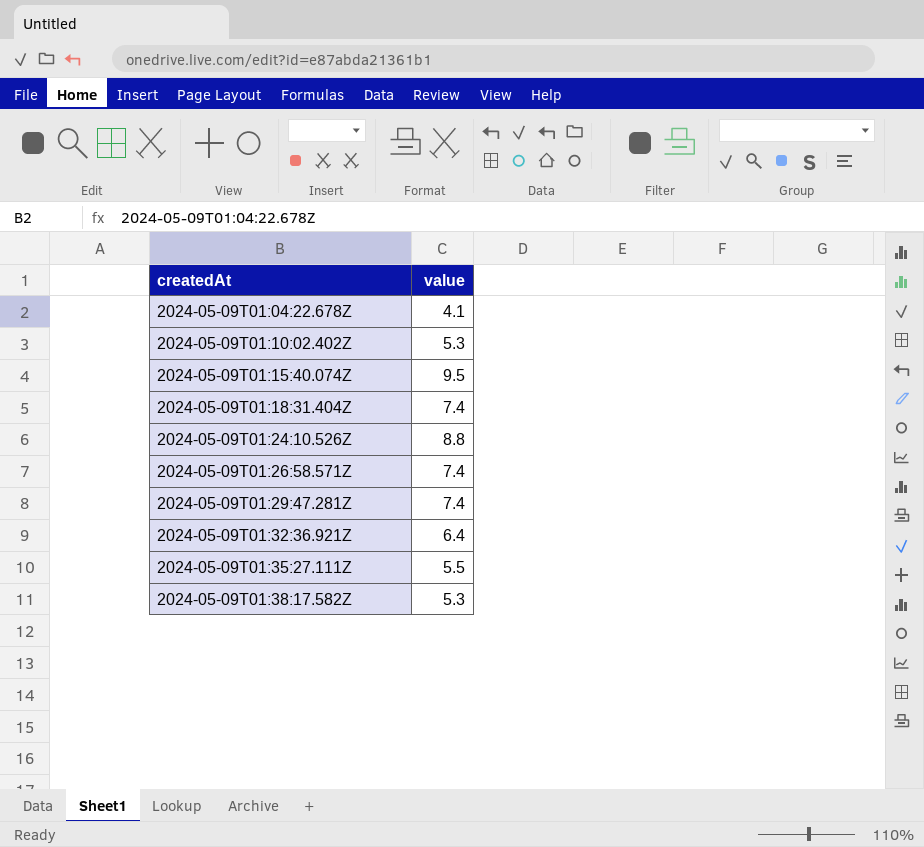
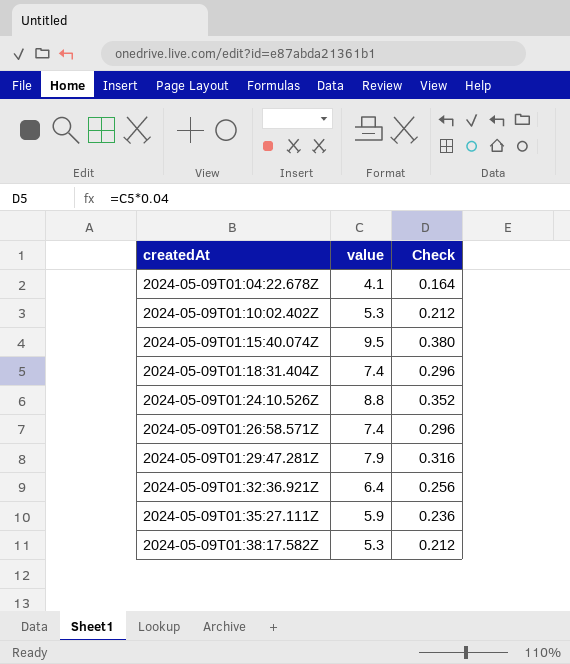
column Check | formula: none -> [value] * 0.04
2024-05-09T01:29:47.281Z | value: 7.4 -> 7.9
2024-05-09T01:35:27.111Z | value: 5.5 -> 5.9

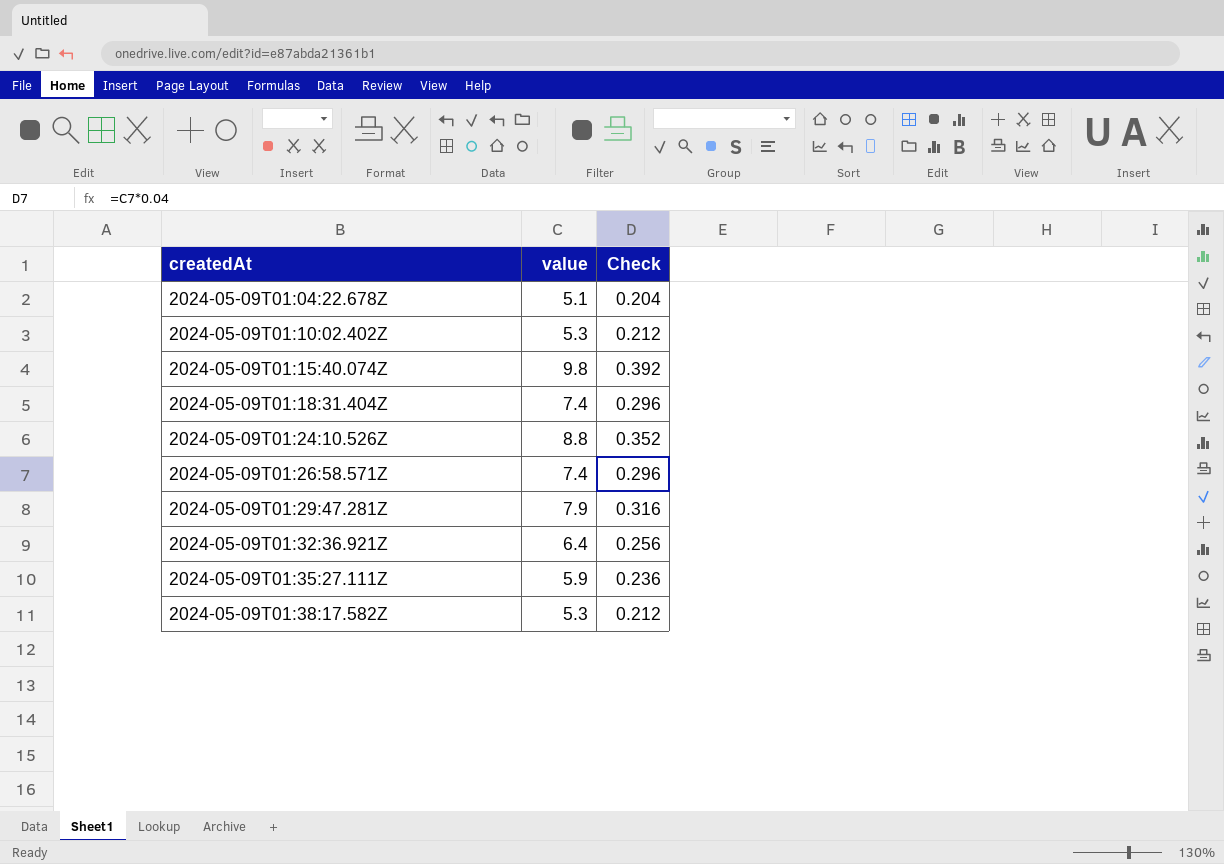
2024-05-09T01:04:22.678Z | value: 4.1 -> 5.1
2024-05-09T01:04:22.678Z | Check: 0.164 -> 0.204
2024-05-09T01:15:40.074Z | value: 9.5 -> 9.8
2024-05-09T01:15:40.074Z | Check: 0.380 -> 0.392

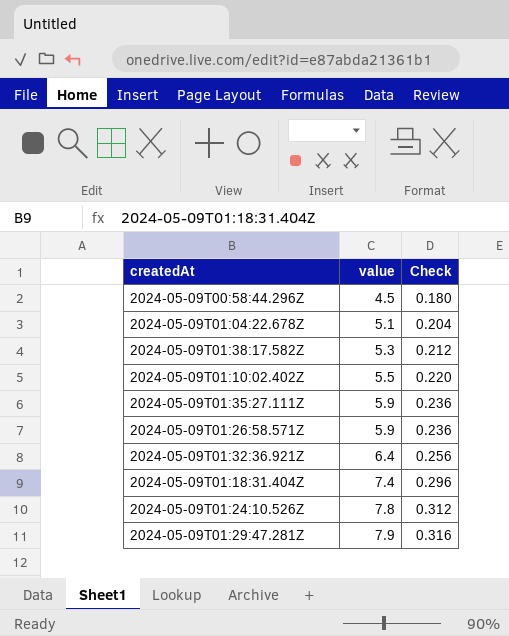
row order: createdAt ascending -> value ascending
row 2024-05-09T01:15:40.074Z: 9.8 | 0.392 -> none
row 2024-05-09T00:58:44.296Z: none -> 4.5 | 0.180
2024-05-09T01:10:02.402Z | value: 5.3 -> 5.5
2024-05-09T01:10:02.402Z | Check: 0.212 -> 0.220
2024-05-09T01:26:58.571Z | value: 7.4 -> 5.9
2024-05-09T01:26:58.571Z | Check: 0.296 -> 0.236
2024-05-09T01:24:10.526Z | value: 8.8 -> 7.8
2024-05-09T01:24:10.526Z | Check: 0.352 -> 0.312

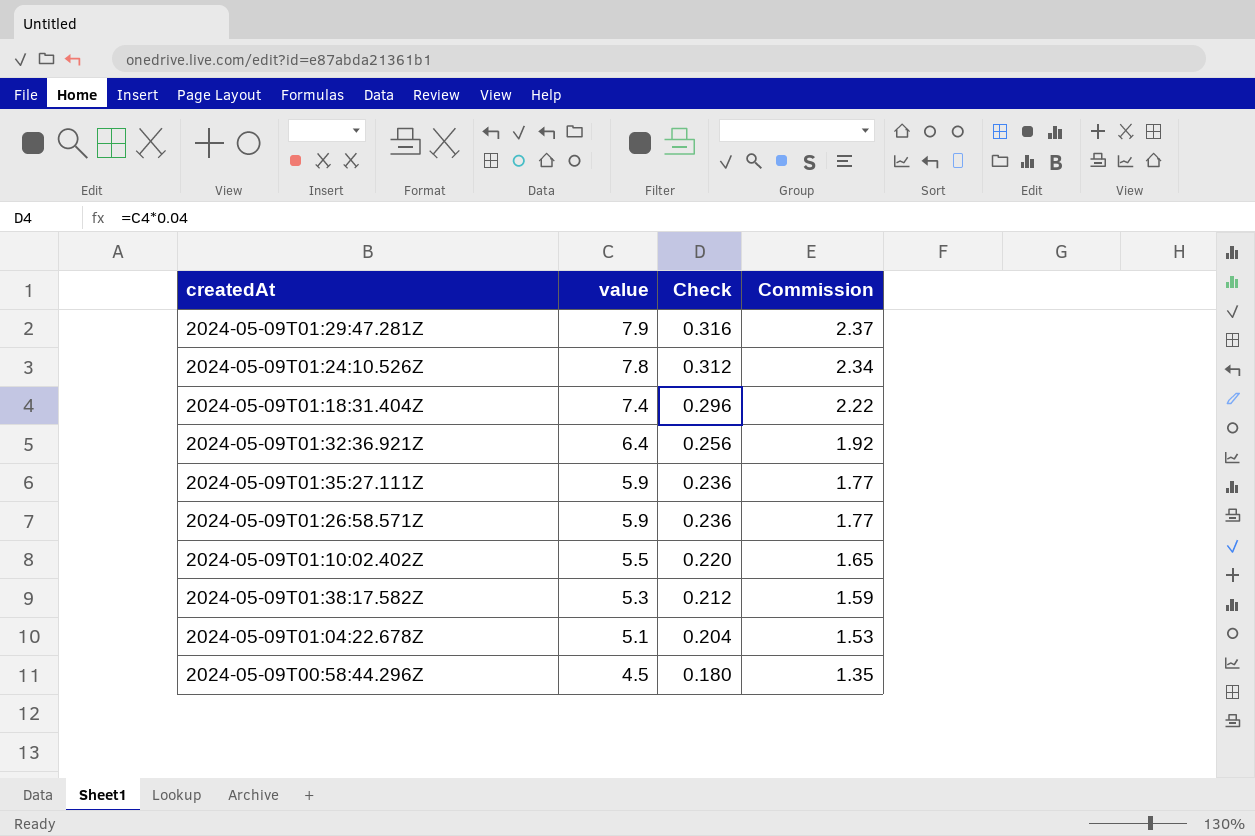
row order: value ascending -> value descending
column Commission | formula: none -> [value] * 0.3

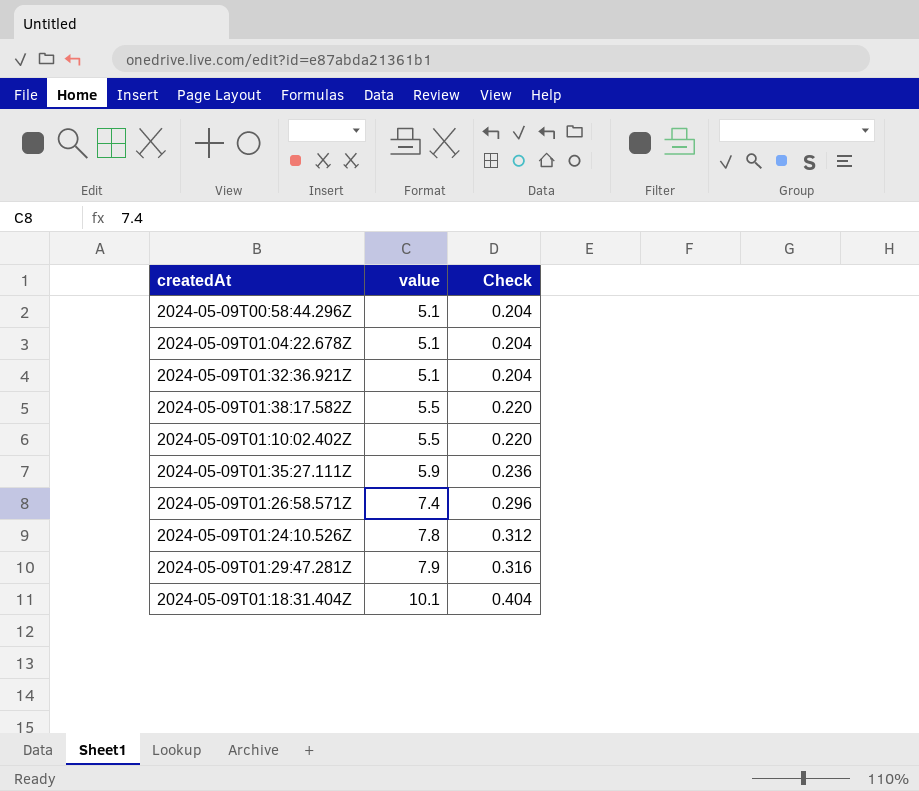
row order: value descending -> value ascending
column Commission | formula: [value] * 0.3 -> none
2024-05-09T00:58:44.296Z | value: 4.5 -> 5.1
2024-05-09T00:58:44.296Z | Check: 0.180 -> 0.204
2024-05-09T01:32:36.921Z | value: 6.4 -> 5.1
2024-05-09T01:32:36.921Z | Check: 0.256 -> 0.204
2024-05-09T01:38:17.582Z | value: 5.3 -> 5.5
2024-05-09T01:38:17.582Z | Check: 0.212 -> 0.220
2024-05-09T01:26:58.571Z | value: 5.9 -> 7.4
2024-05-09T01:26:58.571Z | Check: 0.236 -> 0.296
2024-05-09T01:18:31.404Z | value: 7.4 -> 10.1
2024-05-09T01:18:31.404Z | Check: 0.296 -> 0.404

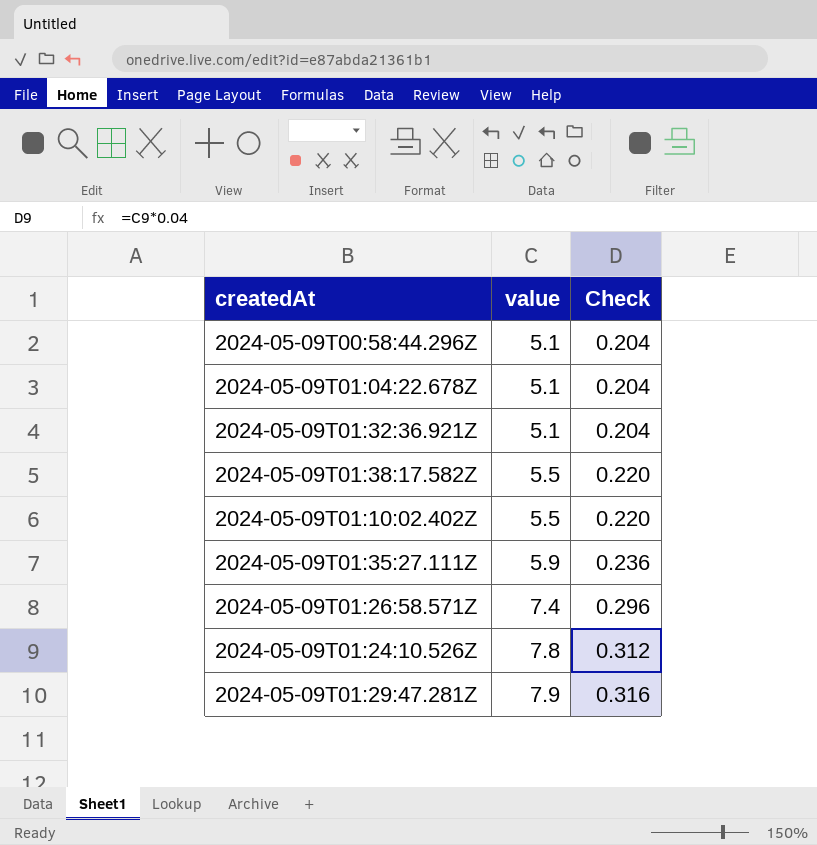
row 2024-05-09T01:18:31.404Z: 10.1 | 0.404 -> none

